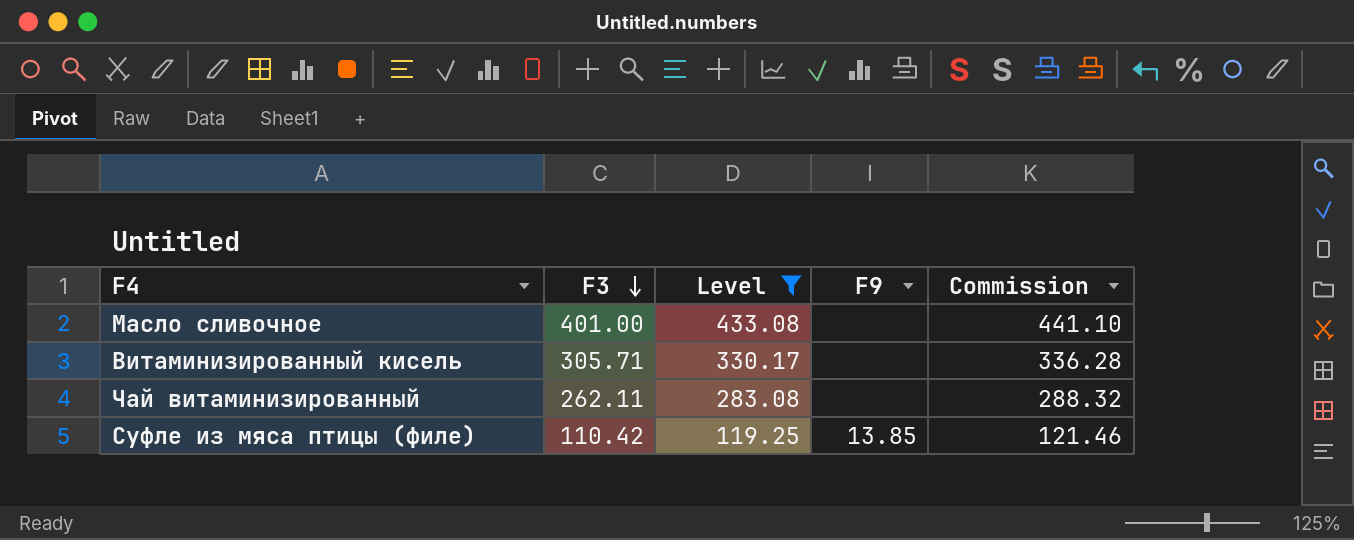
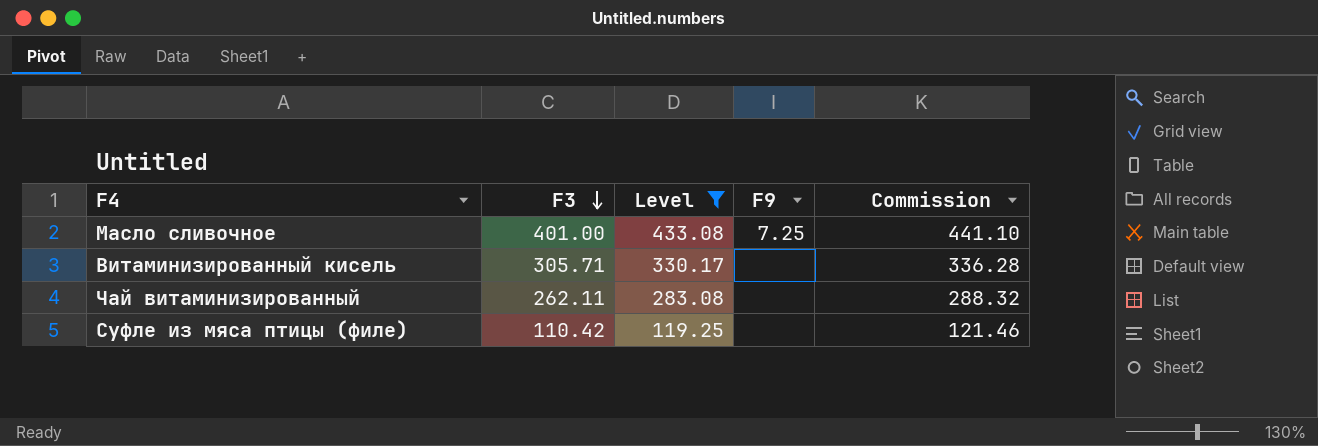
Масло сливочное | F9: none -> 7.25
Суфле из мяса птицы (филе) | F9: 13.85 -> none

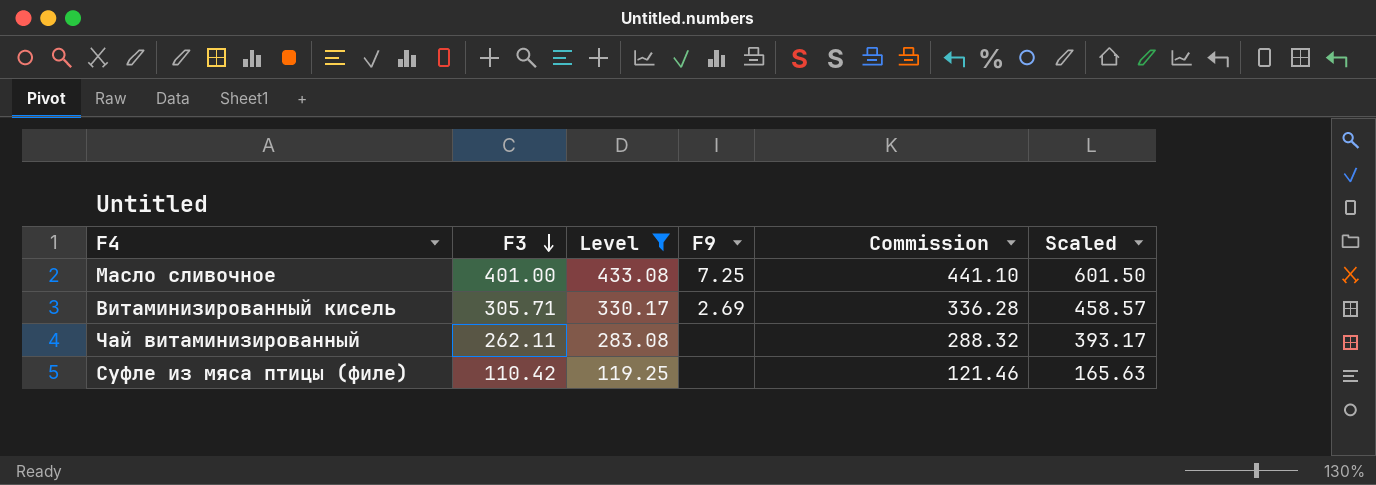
column Scaled | formula: none -> [F3] * 1.5
Витаминизированный кисель | F9: none -> 2.69

